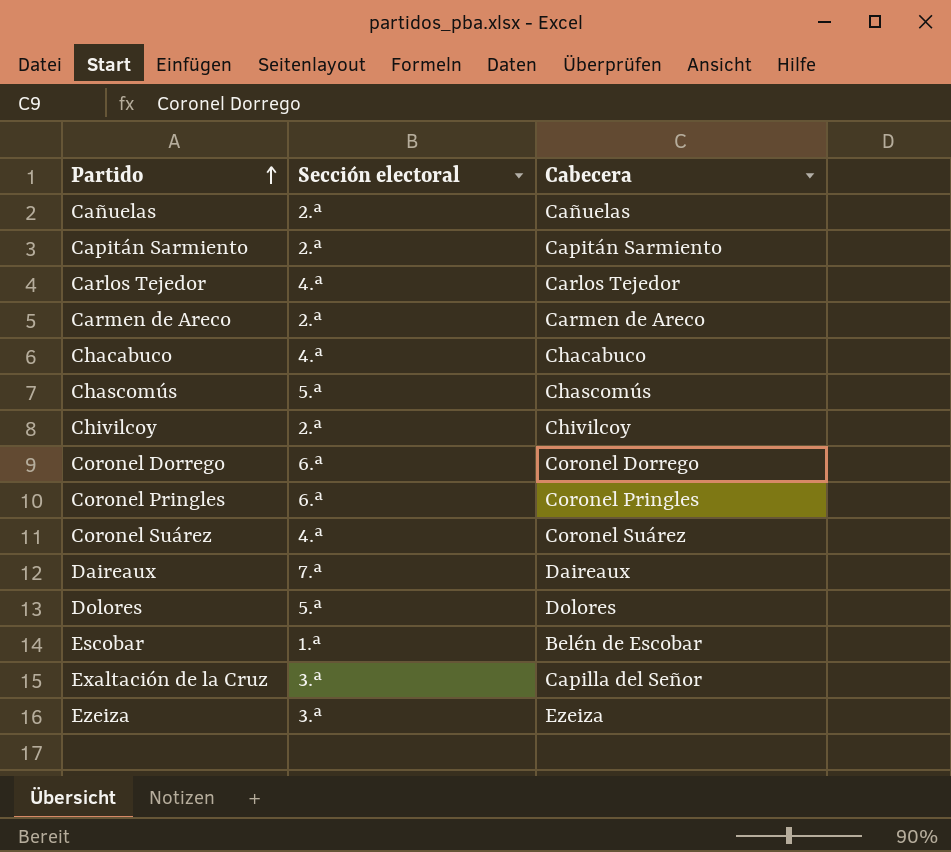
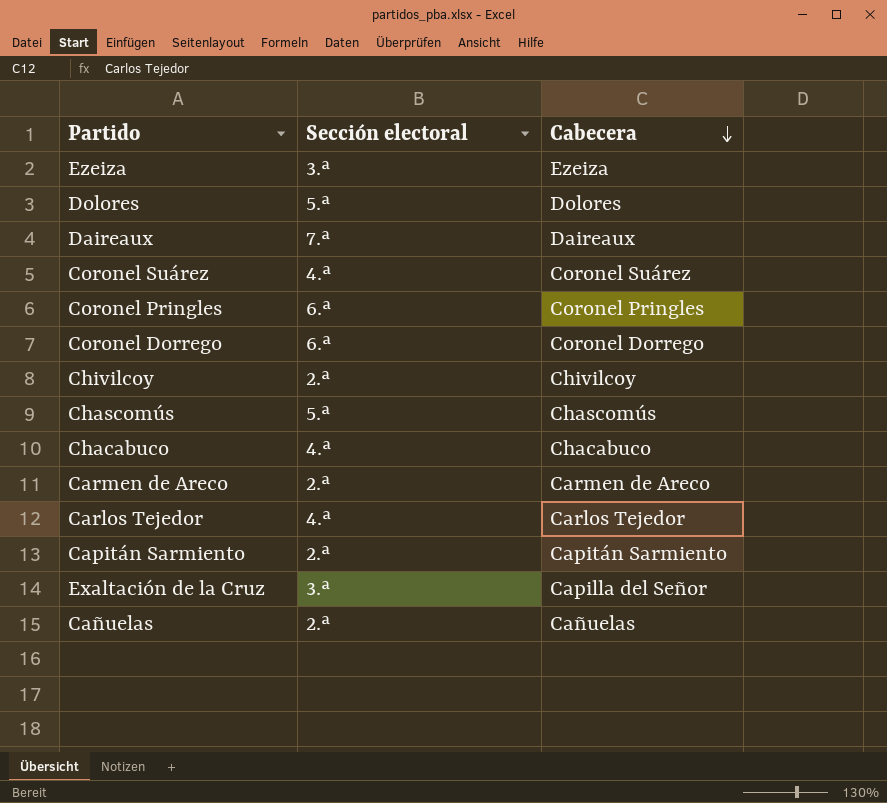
row order: Partido ascending -> Cabecera descending
row Escobar: 1.ª | Belén de Escobar -> none

